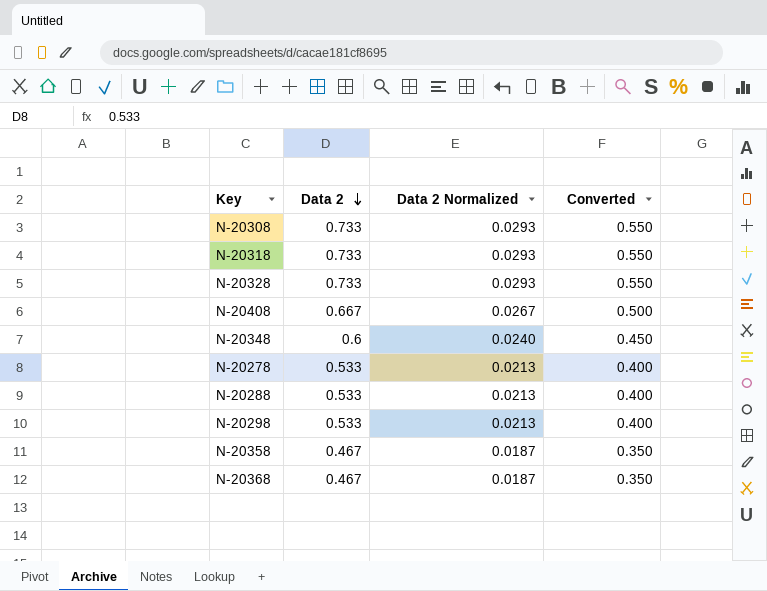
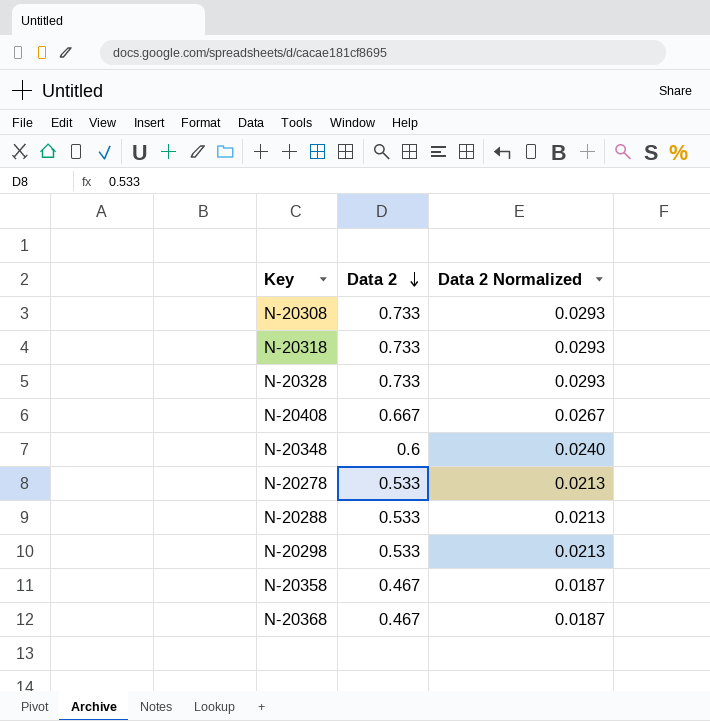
column Converted | formula: [Data 2] * 0.75 -> none

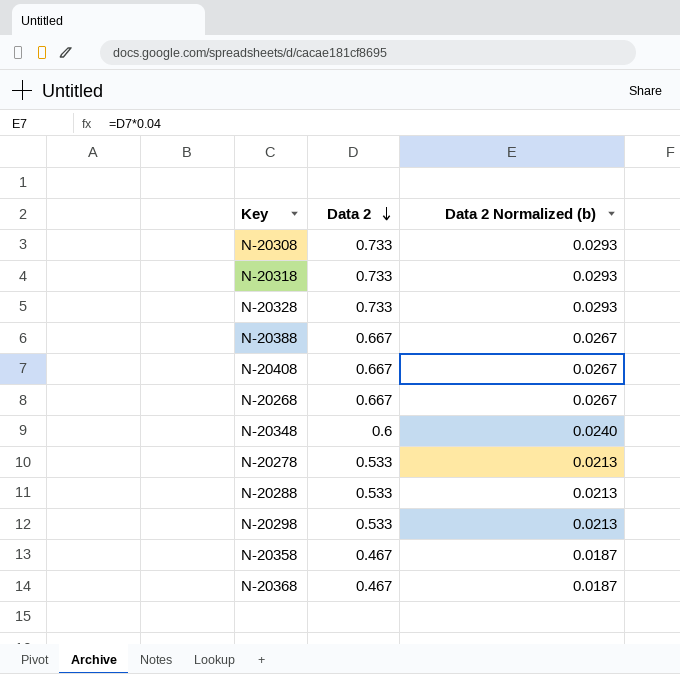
column name: Data 2 Normalized -> Data 2 Normalized (b)
row N-20388: none -> 0.667 | 0.0267
row N-20268: none -> 0.667 | 0.0267

